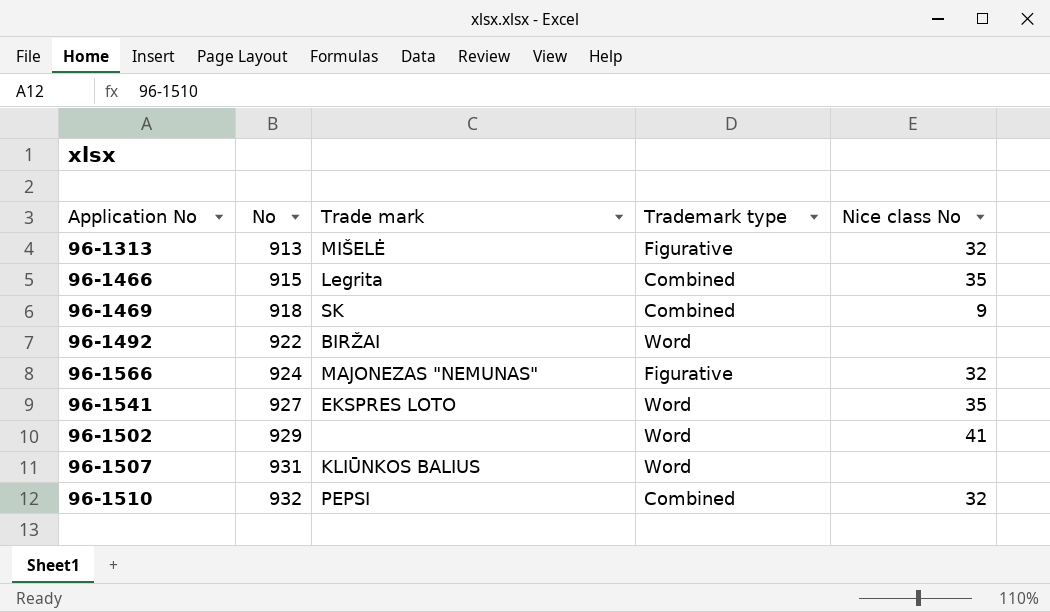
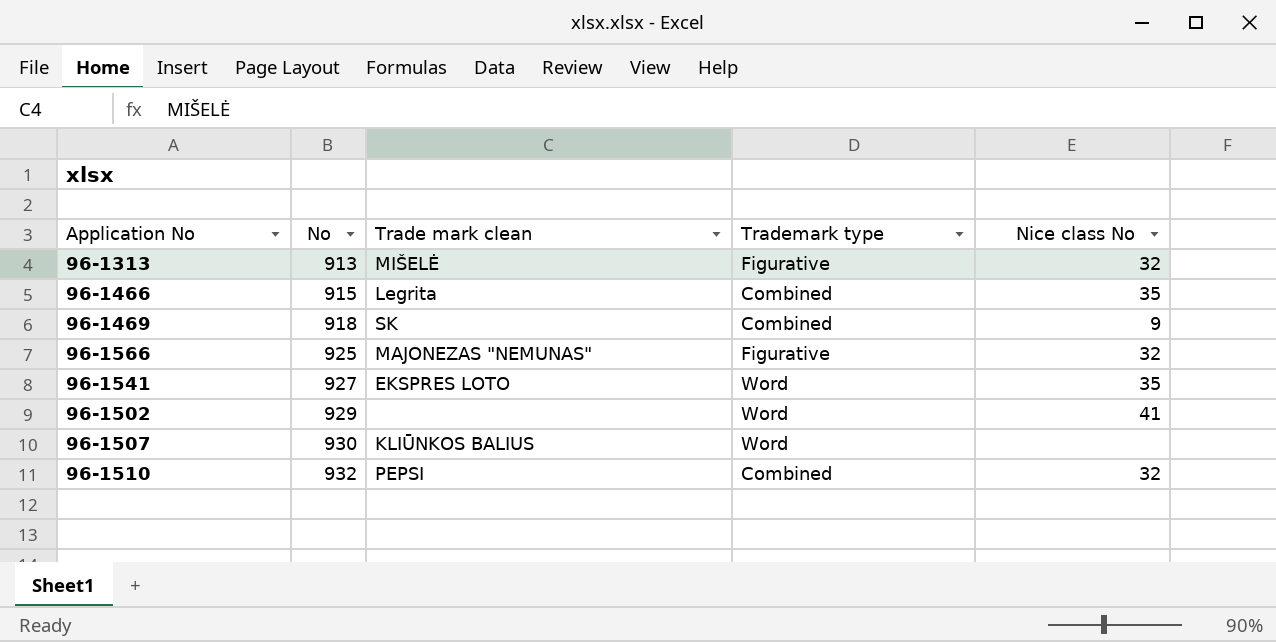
column name: Trade mark -> Trade mark clean
row 96-1492: 922 | BIRŽAI | Word | none -> none
96-1566 | No: 924 -> 925
96-1507 | No: 931 -> 930

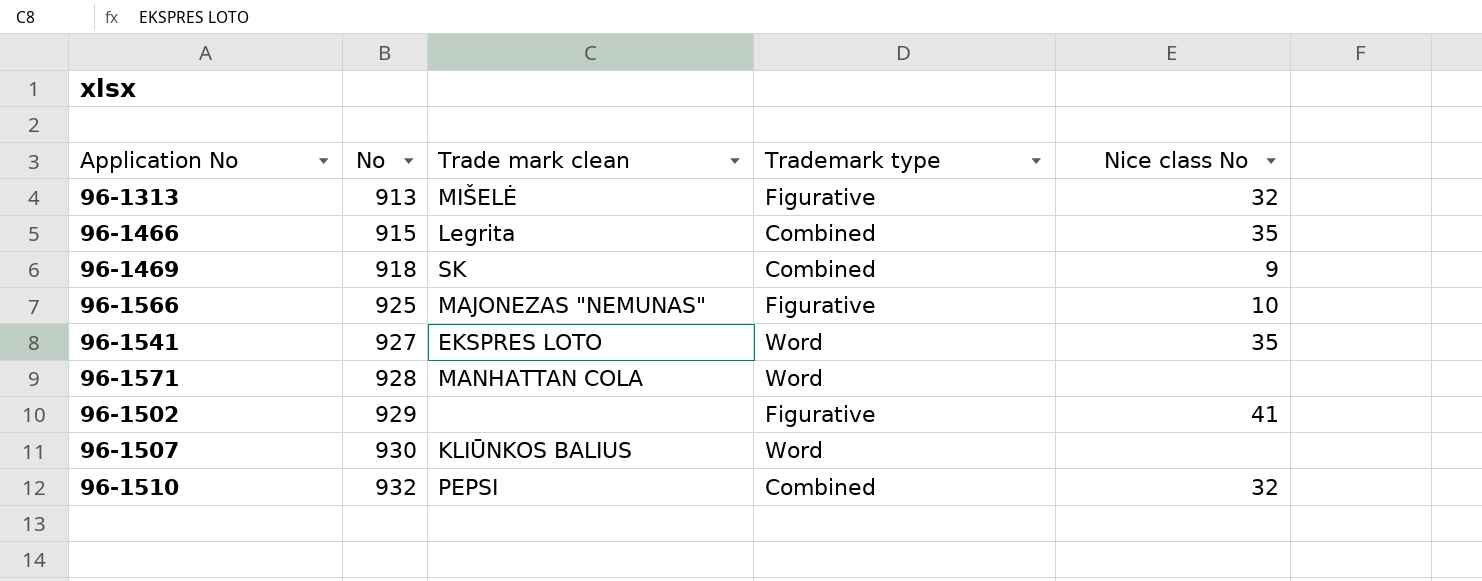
96-1566 | Nice class No: 32 -> 10
row 96-1571: none -> 928 | MANHATTAN COLA | Word | none
96-1502 | Trademark type: Word -> Figurative

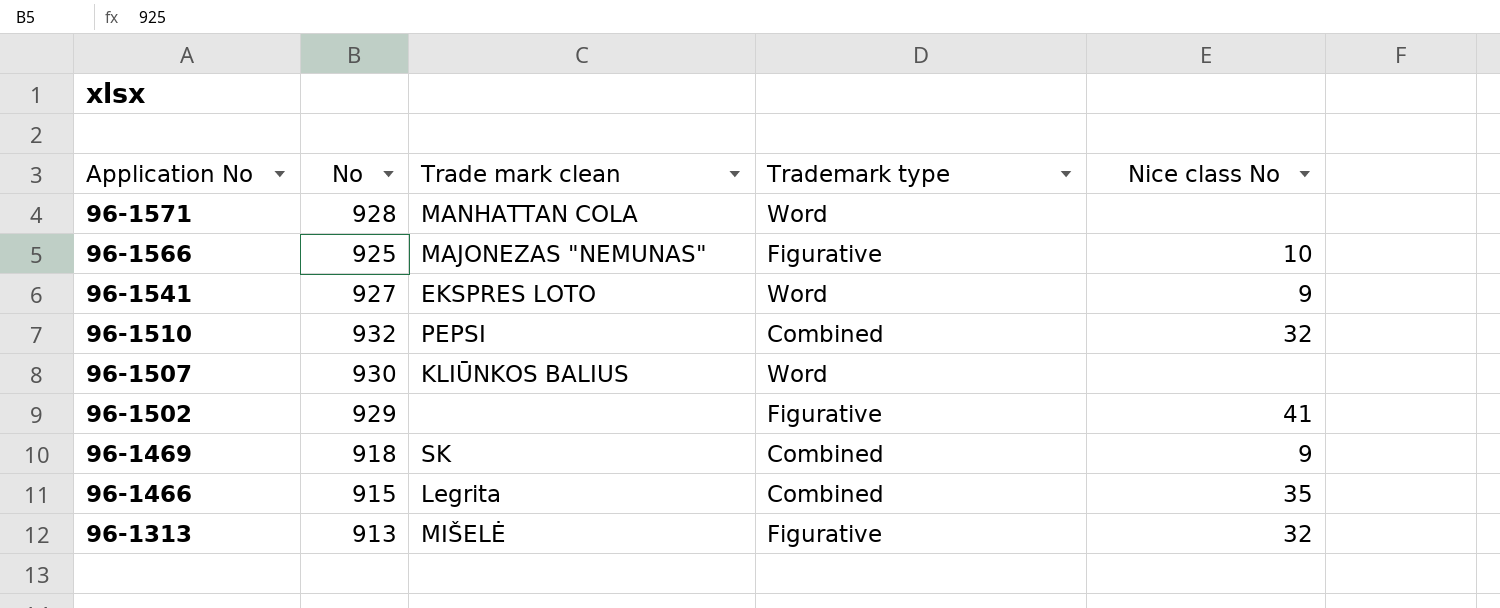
row order: No ascending -> Application No descending
96-1541 | Nice class No: 35 -> 9

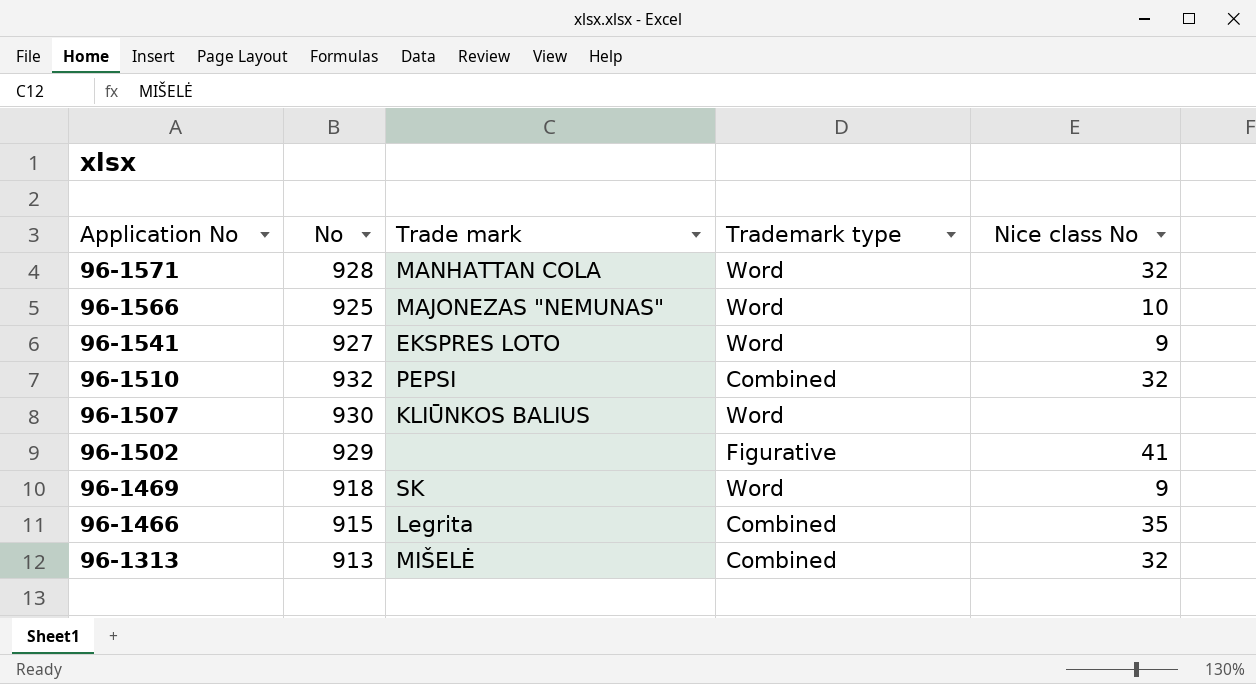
column name: Trade mark clean -> Trade mark
96-1571 | Nice class No: none -> 32
96-1566 | Trademark type: Figurative -> Word
96-1469 | Trademark type: Combined -> Word
96-1313 | Trademark type: Figurative -> Combined

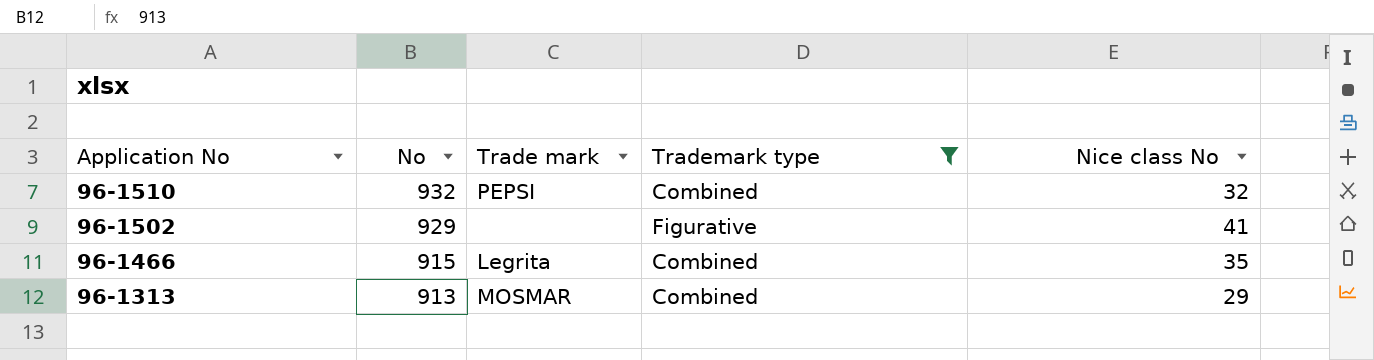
filter: none -> Trademark type != Word
96-1313 | Trade mark: MIŠELĖ -> MOSMAR
96-1313 | Nice class No: 32 -> 29

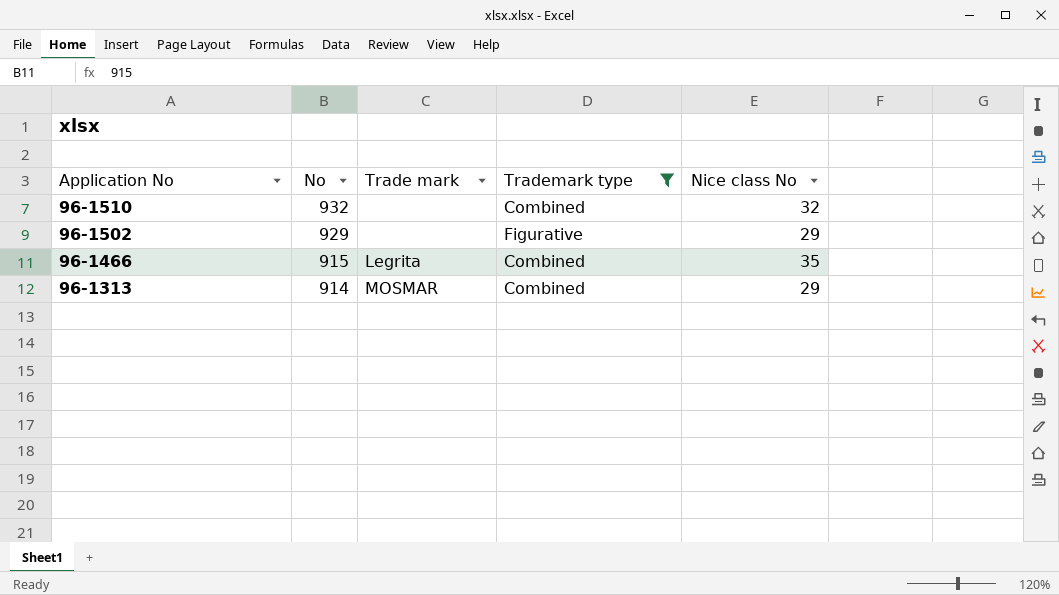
96-1510 | Trade mark: PEPSI -> none
96-1502 | Nice class No: 41 -> 29
96-1313 | No: 913 -> 914

